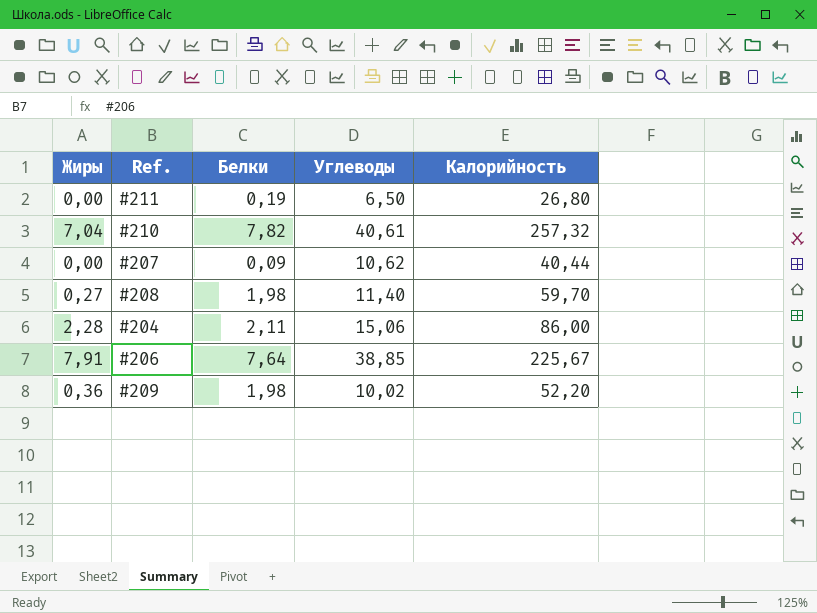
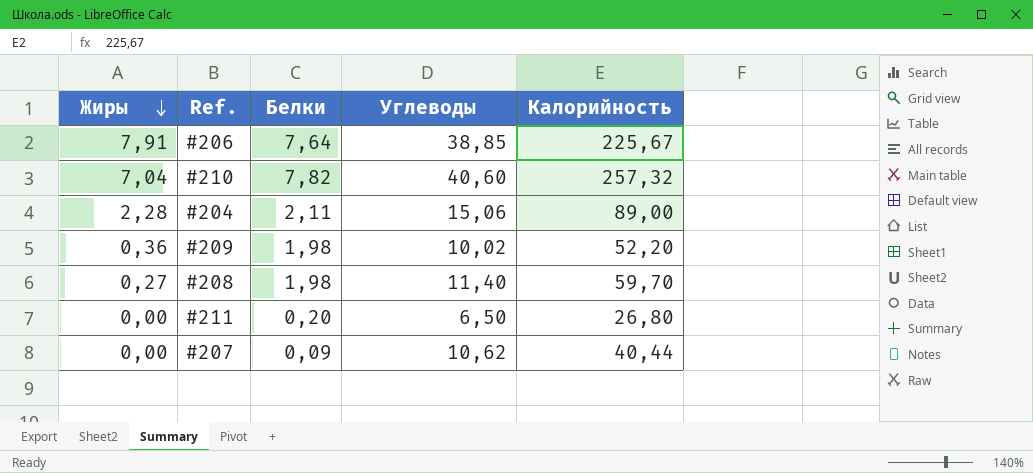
row order: none -> Жиры descending
#210 | Углеводы: 40,61 -> 40,60
#204 | Калорийность: 86,00 -> 89,00
#211 | Белки: 0,19 -> 0,20

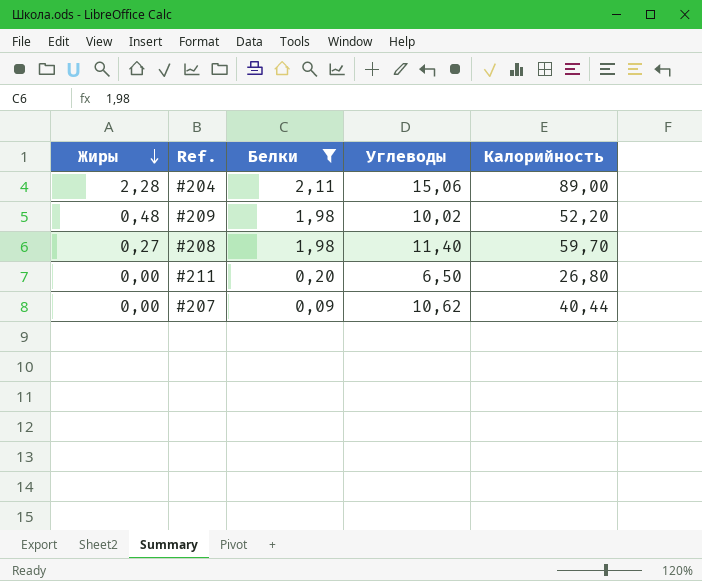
filter: none -> Белки <= 2,11
#209 | Жиры: 0,36 -> 0,48

